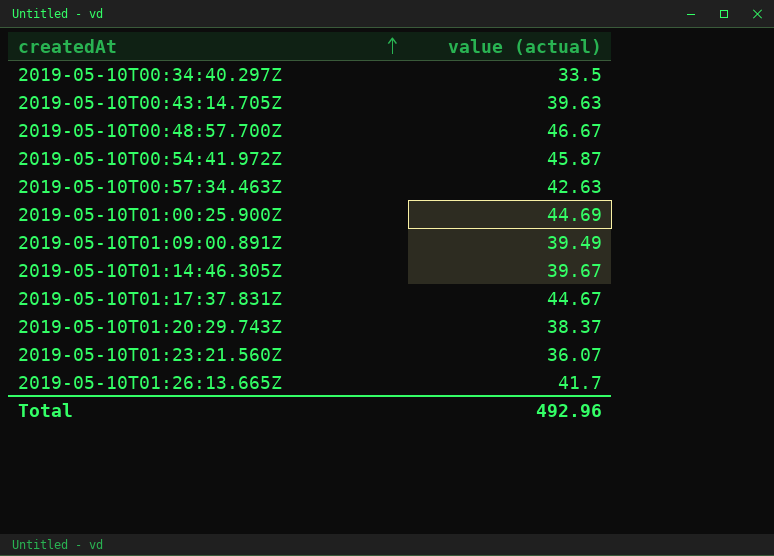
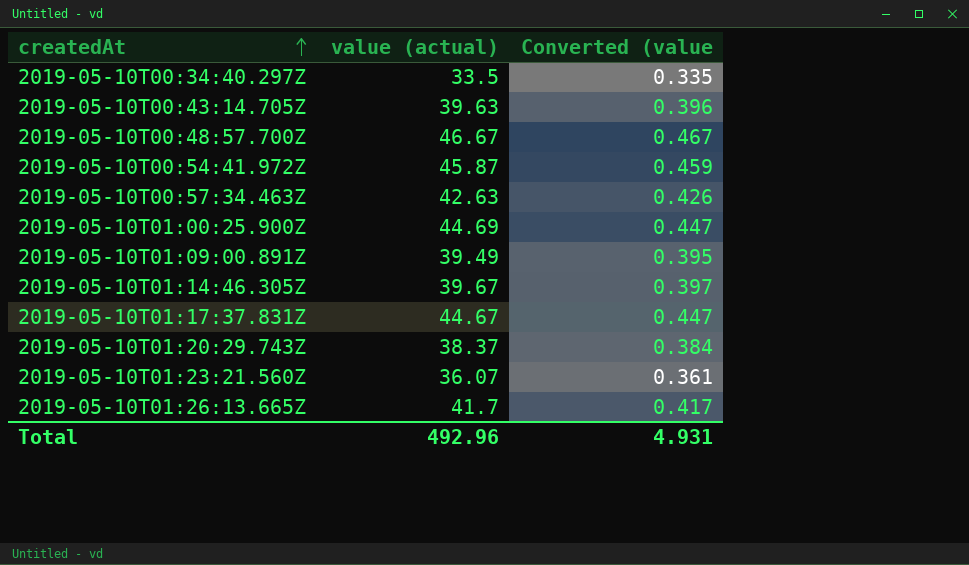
column Converted (value | formula: none -> [value (actual)] * 0.01

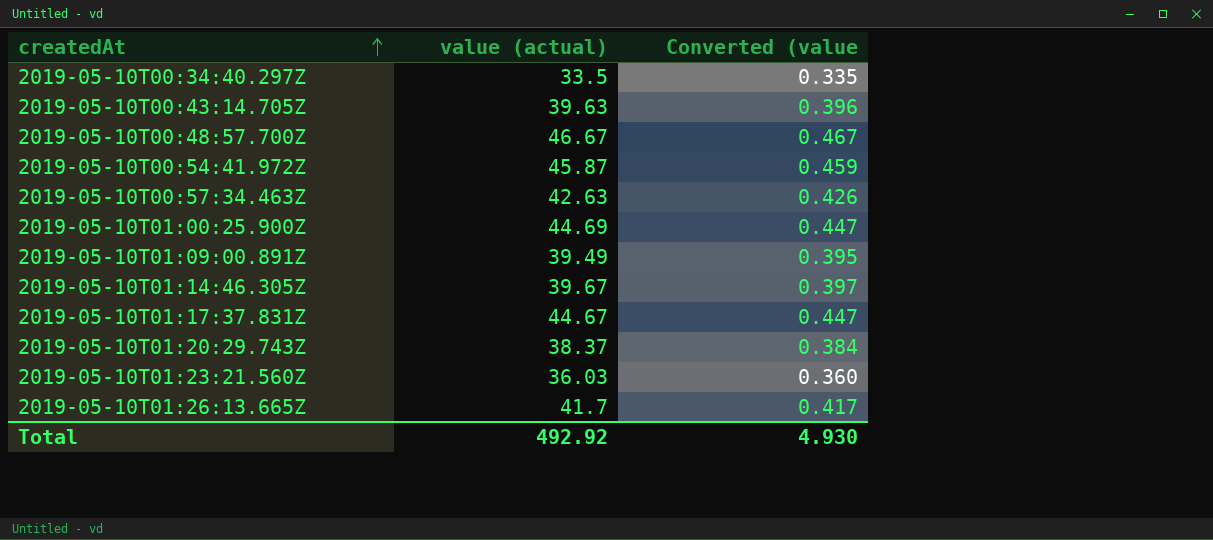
2019-05-10T01:23:21.560Z | value (actual): 36.07 -> 36.03
2019-05-10T01:23:21.560Z | Converted (value: 0.361 -> 0.360
Total | value (actual): 492.96 -> 492.92
Total | Converted (value: 4.931 -> 4.930

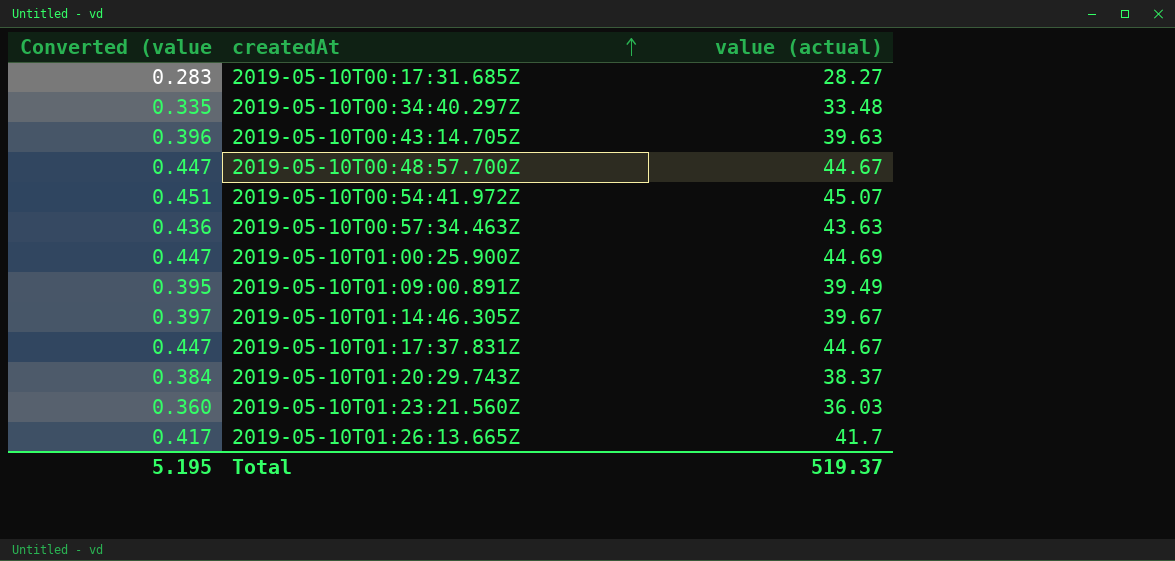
column Converted (value | position: 3 -> 1
row 2019-05-10T00:17:31.685Z: none -> 0.283 | 28.27
2019-05-10T00:34:40.297Z | value (actual): 33.5 -> 33.48
2019-05-10T00:48:57.700Z | Converted (value: 0.467 -> 0.447
2019-05-10T00:48:57.700Z | value (actual): 46.67 -> 44.67
2019-05-10T00:54:41.972Z | Converted (value: 0.459 -> 0.451
2019-05-10T00:54:41.972Z | value (actual): 45.87 -> 45.07
2019-05-10T00:57:34.463Z | Converted (value: 0.426 -> 0.436
2019-05-10T00:57:34.463Z | value (actual): 42.63 -> 43.63
Total | Converted (value: 4.930 -> 5.195
Total | value (actual): 492.92 -> 519.37

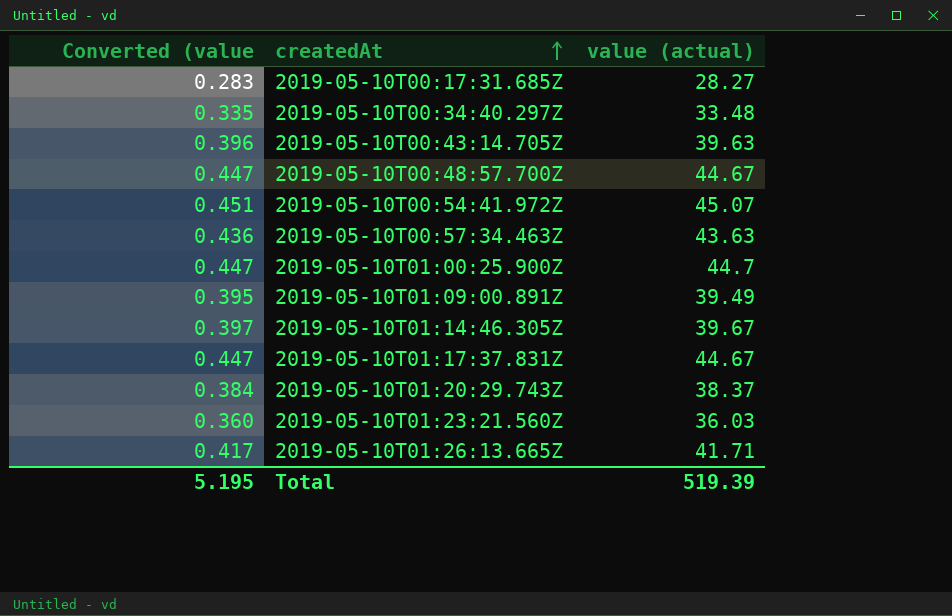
2019-05-10T01:00:25.900Z | value (actual): 44.69 -> 44.7
2019-05-10T01:26:13.665Z | value (actual): 41.7 -> 41.71
Total | value (actual): 519.37 -> 519.39

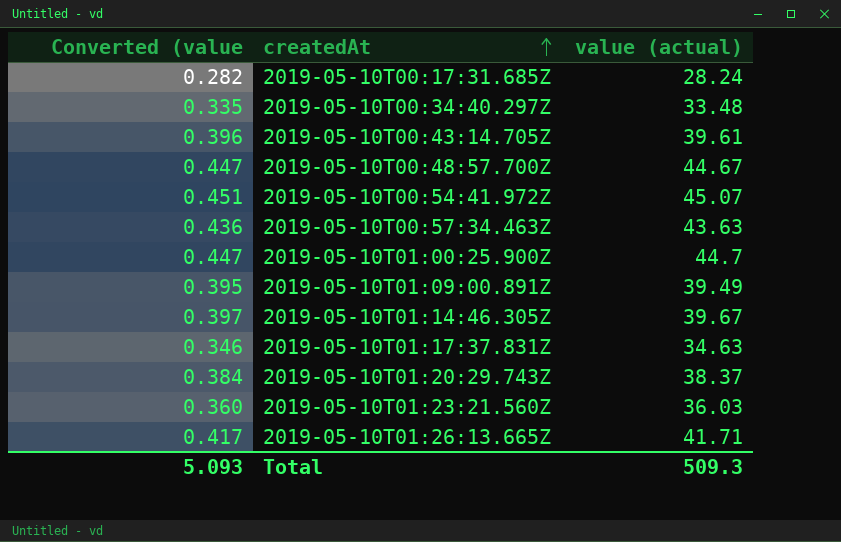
2019-05-10T00:17:31.685Z | Converted (value: 0.283 -> 0.282
2019-05-10T00:17:31.685Z | value (actual): 28.27 -> 28.24
2019-05-10T00:43:14.705Z | value (actual): 39.63 -> 39.61
2019-05-10T01:17:37.831Z | Converted (value: 0.447 -> 0.346
2019-05-10T01:17:37.831Z | value (actual): 44.67 -> 34.63
Total | Converted (value: 5.195 -> 5.093
Total | value (actual): 519.39 -> 509.3

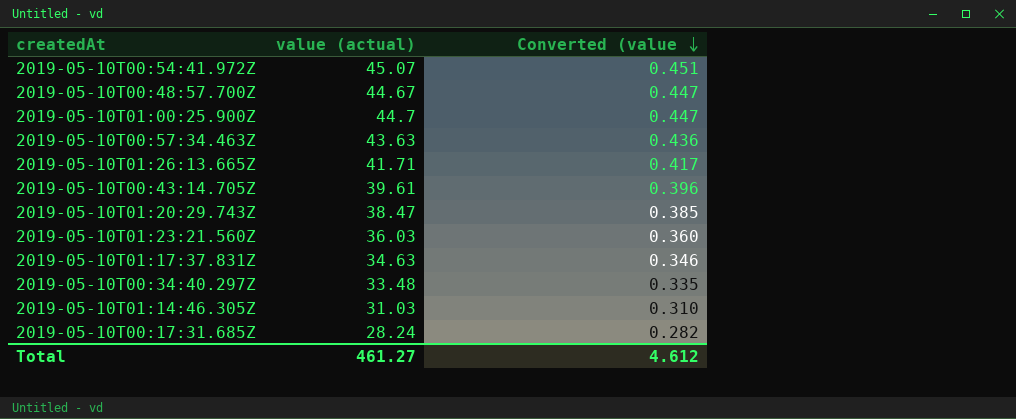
row order: createdAt ascending -> Converted (value descending
column Converted (value | position: 1 -> 3
row 2019-05-10T01:09:00.891Z: 0.395 | 39.49 -> none
2019-05-10T01:20:29.743Z | value (actual): 38.37 -> 38.47
2019-05-10T01:20:29.743Z | Converted (value: 0.384 -> 0.385
2019-05-10T01:14:46.305Z | value (actual): 39.67 -> 31.03
2019-05-10T01:14:46.305Z | Converted (value: 0.397 -> 0.310
Total | value (actual): 509.3 -> 461.27
Total | Converted (value: 5.093 -> 4.612

